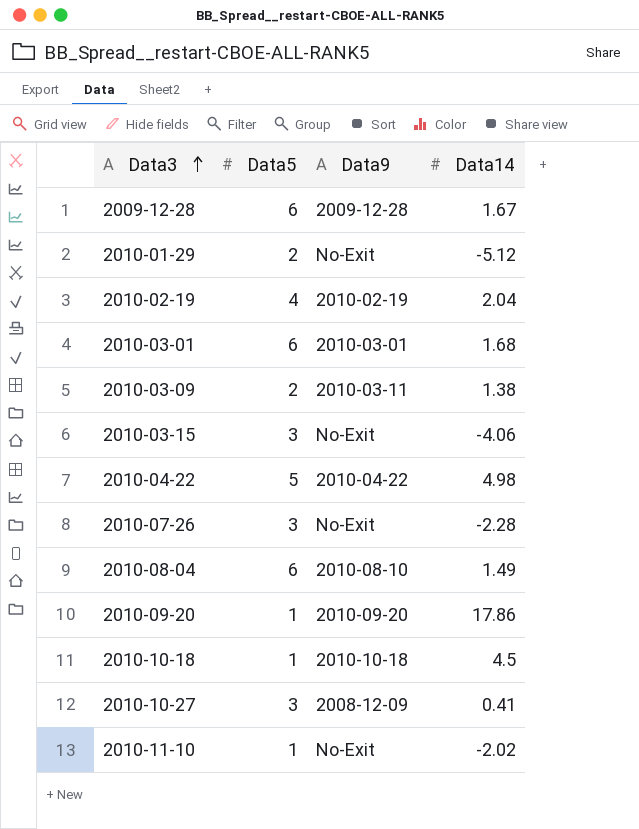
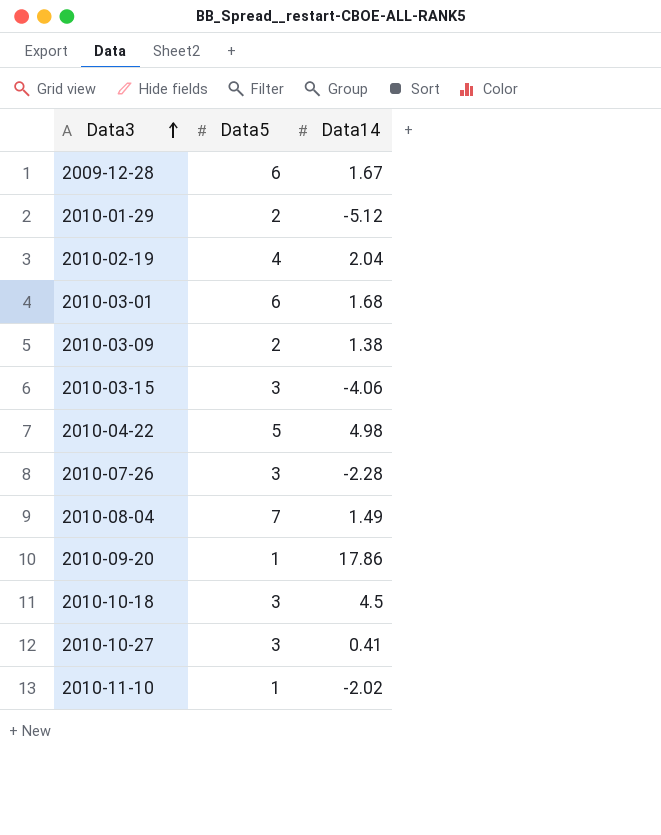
column Data9 | position: 3 -> none
2010-08-04 | Data5: 6 -> 7
2010-10-18 | Data5: 1 -> 3

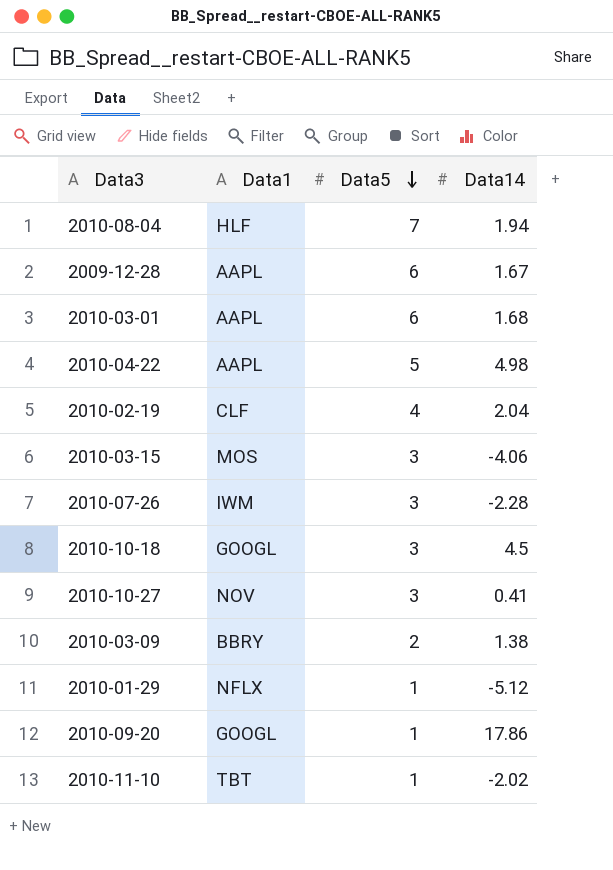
row order: Data3 ascending -> Data5 descending
column Data1 | position: none -> 2
2010-08-04 | Data14: 1.49 -> 1.94
2010-01-29 | Data5: 2 -> 1

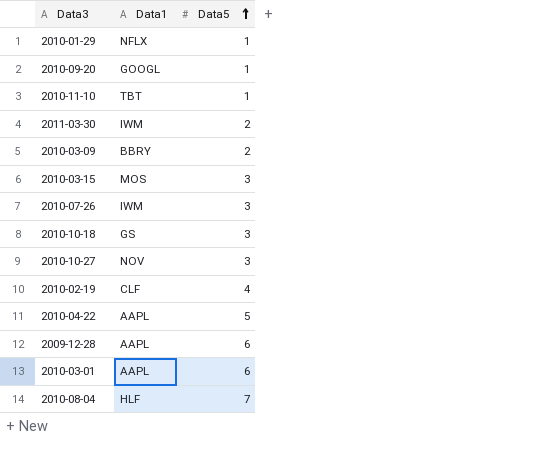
row order: Data5 descending -> Data5 ascending
column Data14 | position: 4 -> none
row 2011-03-30: none -> IWM | 2
2010-10-18 | Data1: GOOGL -> GS

